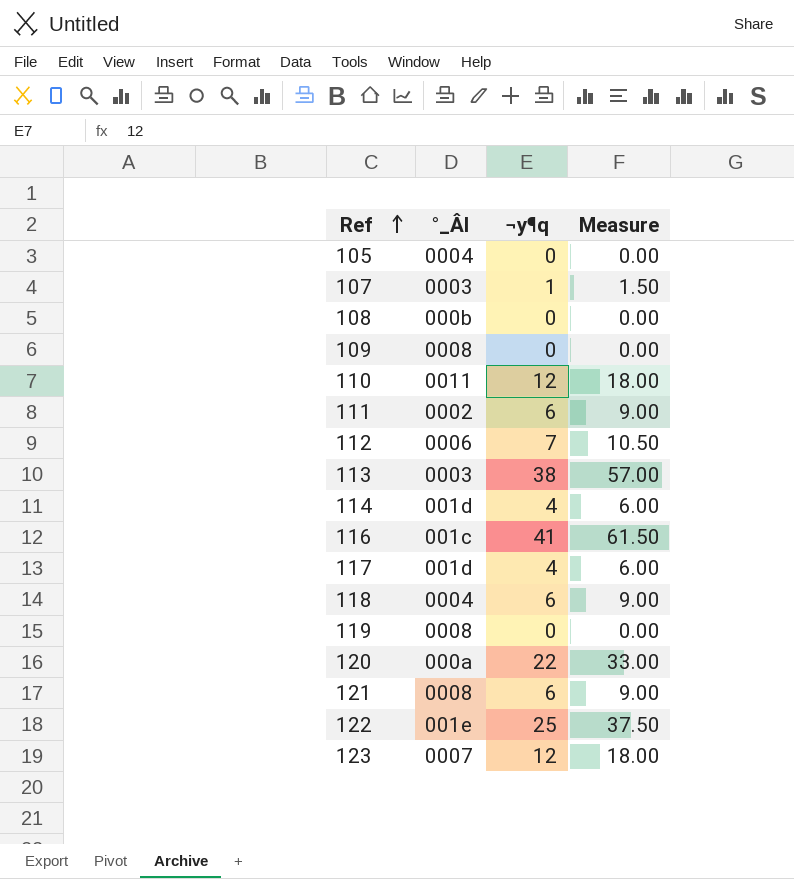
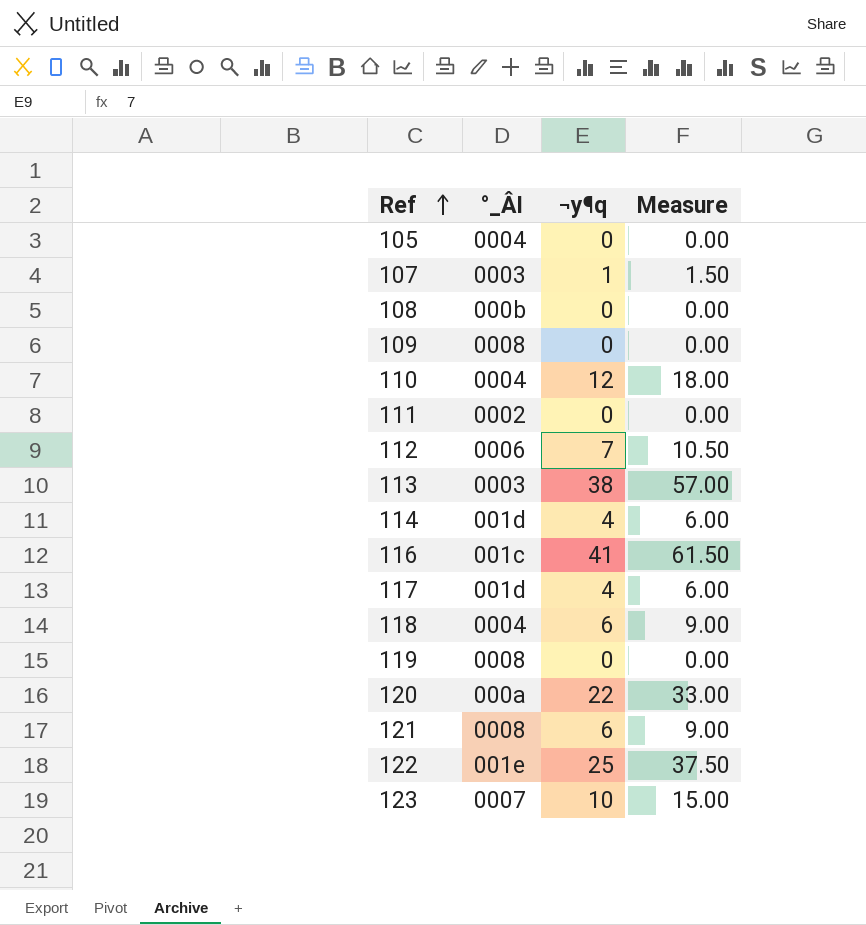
110 | °_ÂI: 0011 -> 0004
111 | ¬y¶q: 6 -> 0
111 | Measure: 9.00 -> 0.00
123 | ¬y¶q: 12 -> 10
123 | Measure: 18.00 -> 15.00

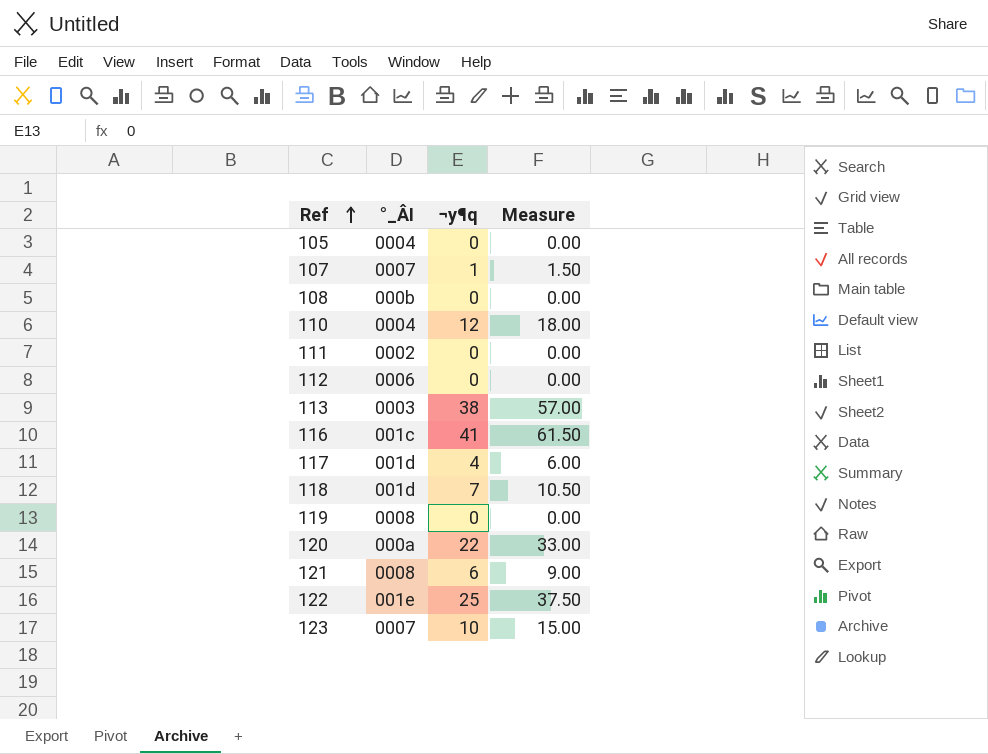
row 109: 0008 | 0 | 0.00 -> none
row 114: 001d | 4 | 6.00 -> none
107 | °_ÂI: 0003 -> 0007
112 | ¬y¶q: 7 -> 0
112 | Measure: 10.50 -> 0.00
118 | °_ÂI: 0004 -> 001d
118 | ¬y¶q: 6 -> 7
118 | Measure: 9.00 -> 10.50

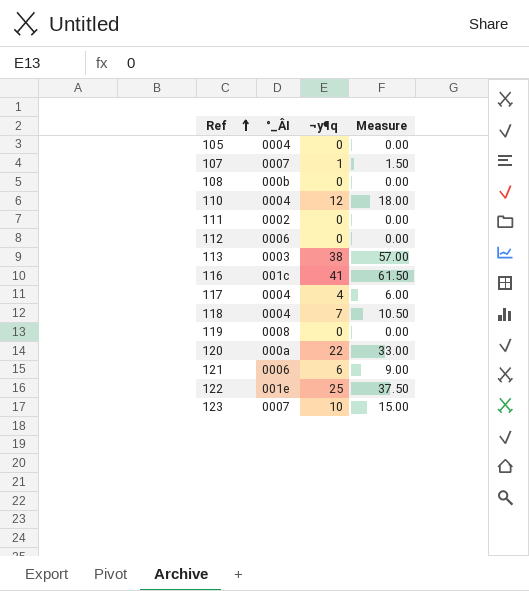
117 | °_ÂI: 001d -> 0004
118 | °_ÂI: 001d -> 0004
121 | °_ÂI: 0008 -> 0006

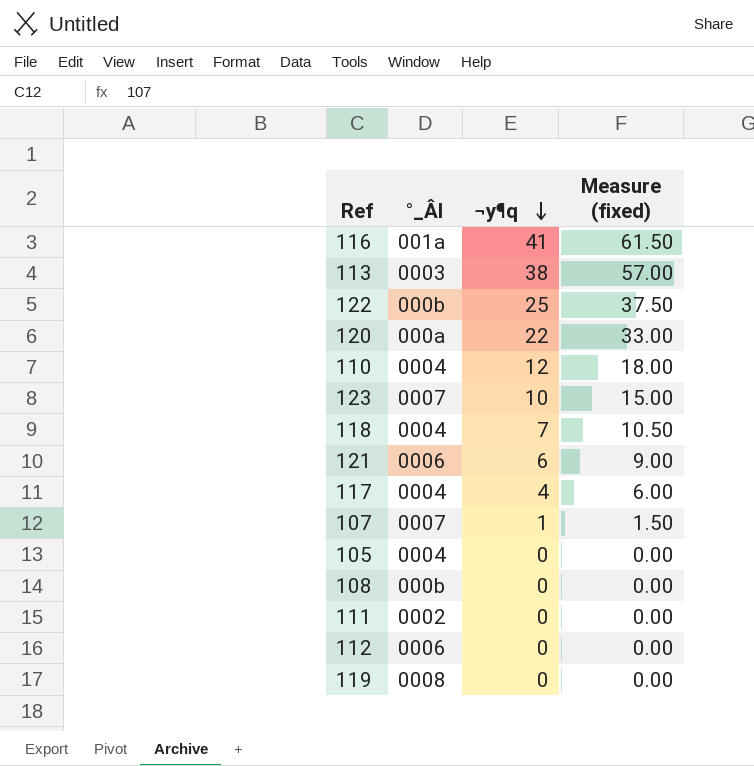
row order: Ref ascending -> ¬y¶q descending
column name: Measure -> Measure (fixed)
116 | °_ÂI: 001c -> 001a
122 | °_ÂI: 001e -> 000b

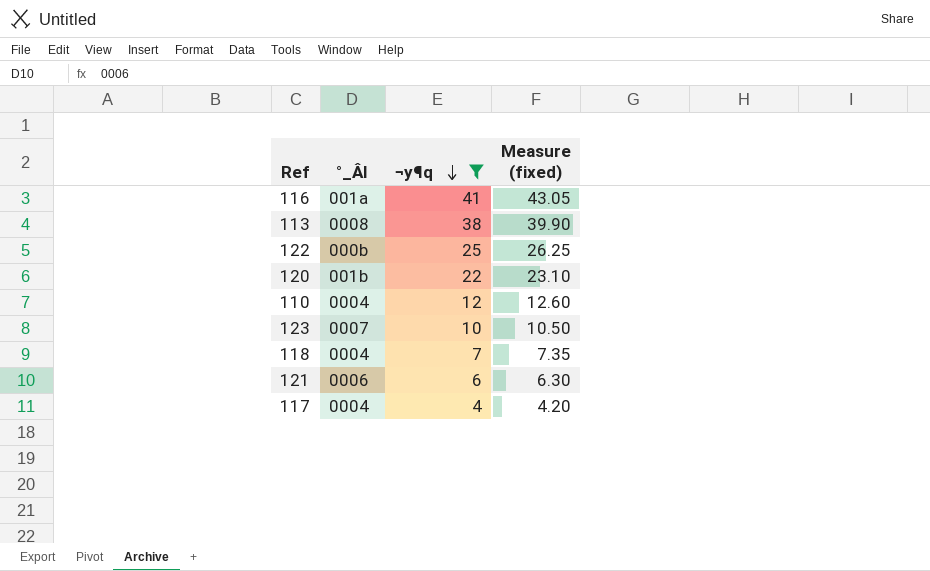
filter: none -> ¬y¶q >= 4
column Measure (fixed) | formula: [¬y¶q] * 1.5 -> [¬y¶q] * 1.05
113 | °_ÂI: 0003 -> 0008
120 | °_ÂI: 000a -> 001b

